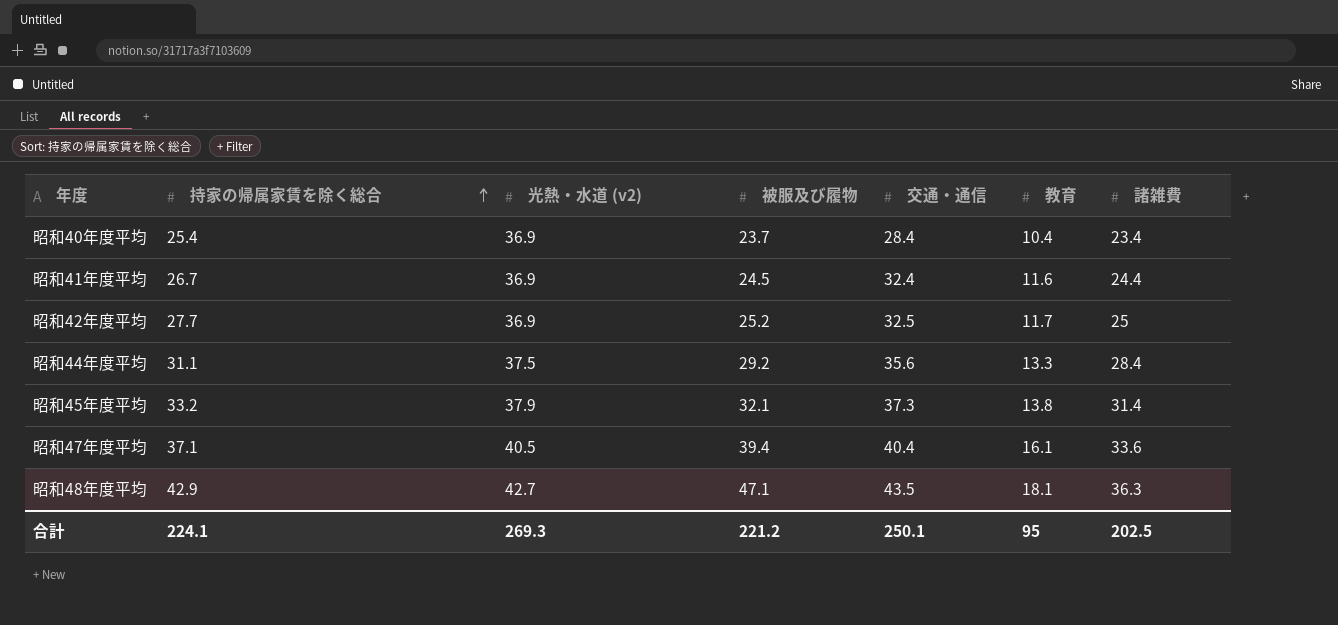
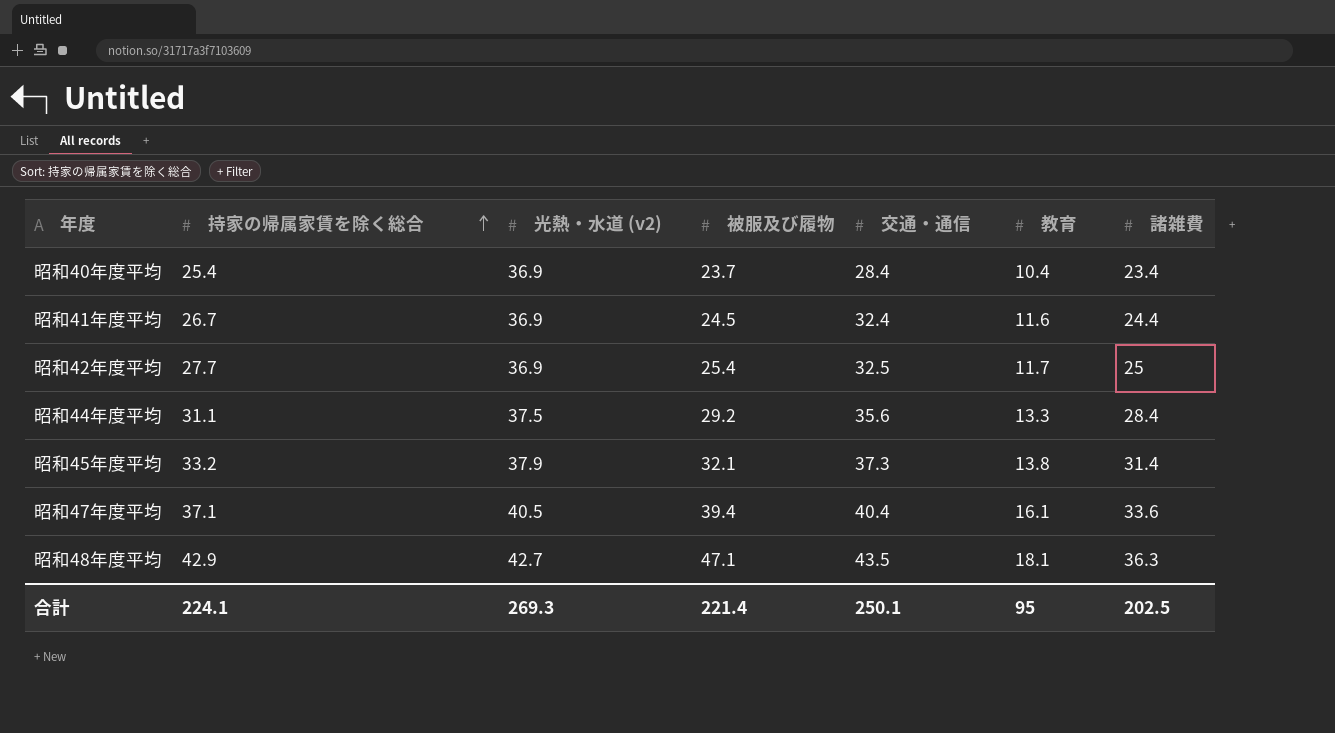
昭和42年度平均 | 被服及び履物: 25.2 -> 25.4
合計 | 被服及び履物: 221.2 -> 221.4

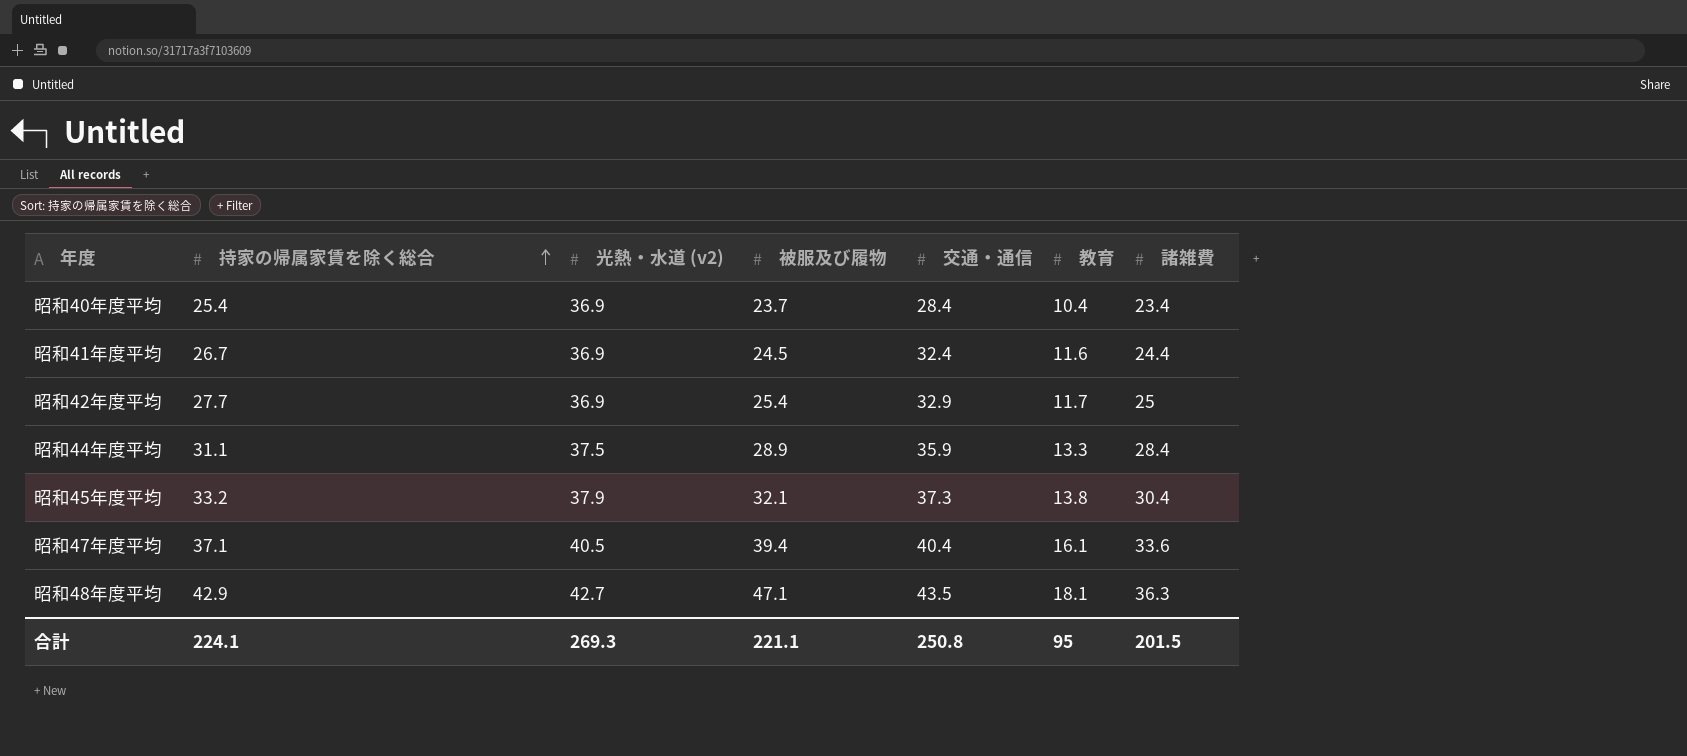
昭和42年度平均 | 交通・通信: 32.5 -> 32.9
昭和44年度平均 | 被服及び履物: 29.2 -> 28.9
昭和44年度平均 | 交通・通信: 35.6 -> 35.9
昭和45年度平均 | 諸雑費: 31.4 -> 30.4
合計 | 被服及び履物: 221.4 -> 221.1
合計 | 交通・通信: 250.1 -> 250.8
合計 | 諸雑費: 202.5 -> 201.5

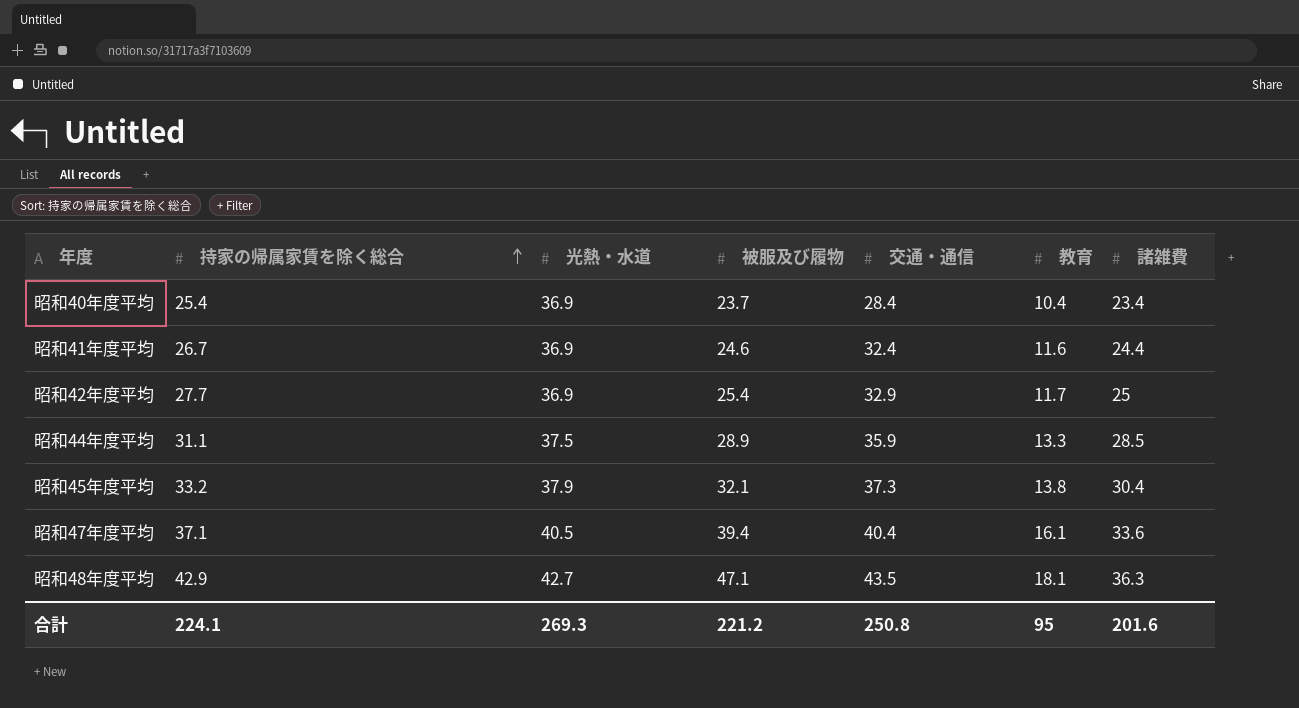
column name: 光熱・水道 (v2) -> 光熱・水道
昭和41年度平均 | 被服及び履物: 24.5 -> 24.6
昭和44年度平均 | 諸雑費: 28.4 -> 28.5
合計 | 被服及び履物: 221.1 -> 221.2
合計 | 諸雑費: 201.5 -> 201.6

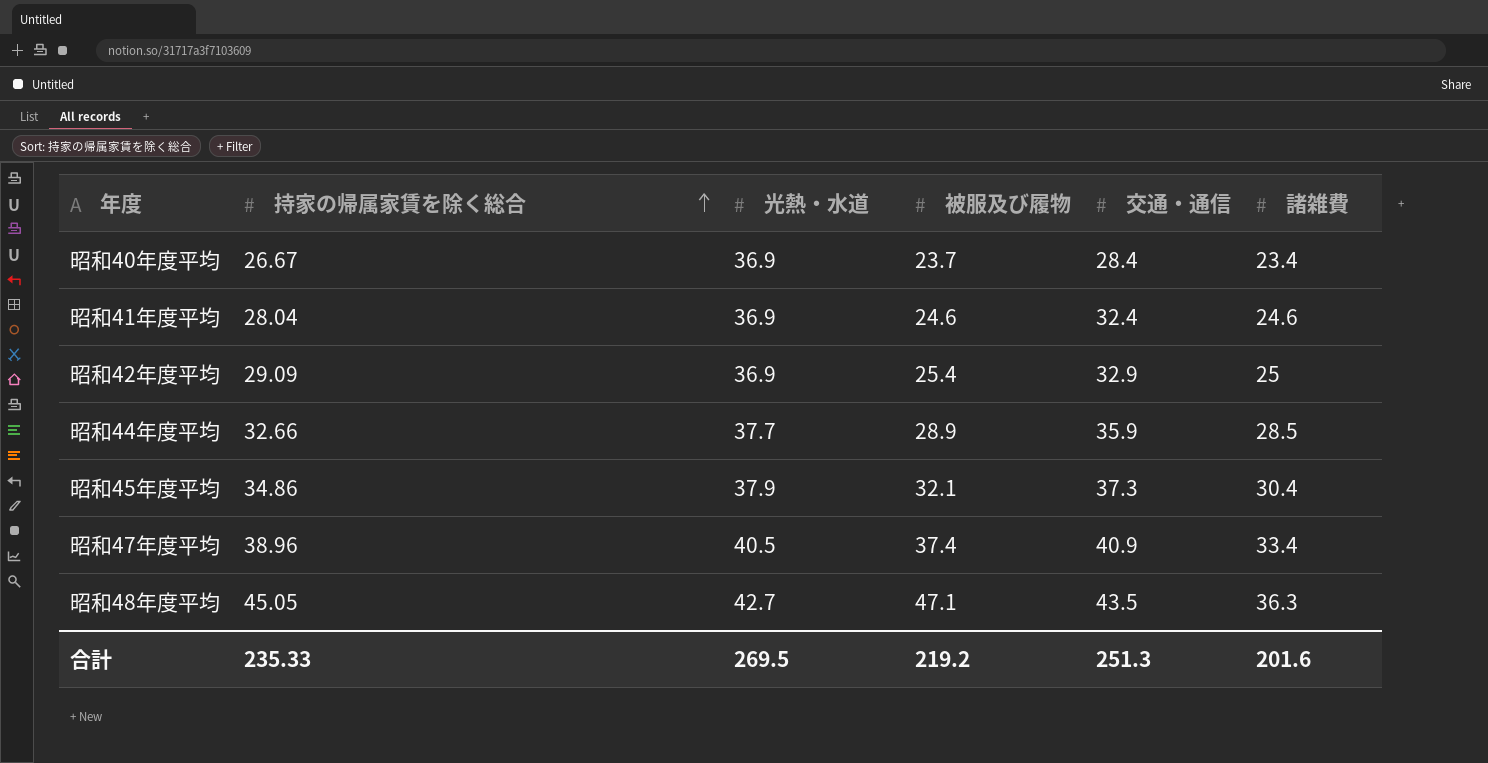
column 教育 | position: 6 -> none
昭和40年度平均 | 持家の帰属家賃を除く総合: 25.4 -> 26.67
昭和41年度平均 | 持家の帰属家賃を除く総合: 26.7 -> 28.04
昭和41年度平均 | 諸雑費: 24.4 -> 24.6
昭和42年度平均 | 持家の帰属家賃を除く総合: 27.7 -> 29.09
昭和44年度平均 | 持家の帰属家賃を除く総合: 31.1 -> 32.66
昭和44年度平均 | 光熱・水道: 37.5 -> 37.7
昭和45年度平均 | 持家の帰属家賃を除く総合: 33.2 -> 34.86
昭和47年度平均 | 持家の帰属家賃を除く総合: 37.1 -> 38.96
昭和47年度平均 | 被服及び履物: 39.4 -> 37.4
昭和47年度平均 | 交通・通信: 40.4 -> 40.9
昭和47年度平均 | 諸雑費: 33.6 -> 33.4
昭和48年度平均 | 持家の帰属家賃を除く総合: 42.9 -> 45.05
合計 | 持家の帰属家賃を除く総合: 224.1 -> 235.33
合計 | 光熱・水道: 269.3 -> 269.5
合計 | 被服及び履物: 221.2 -> 219.2
合計 | 交通・通信: 250.8 -> 251.3

